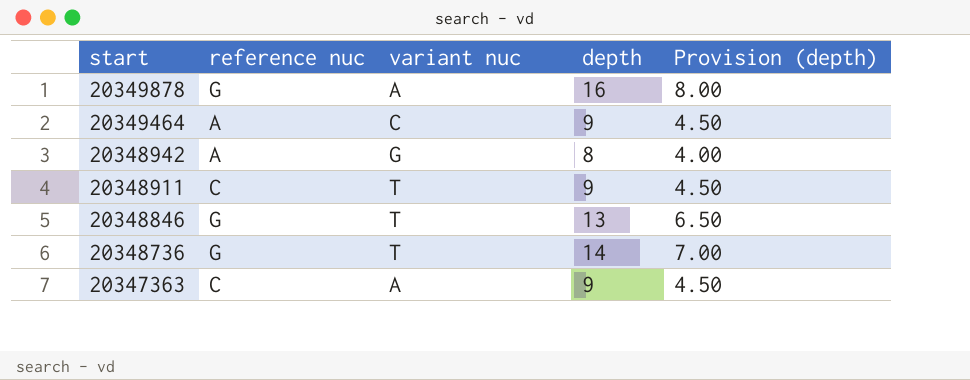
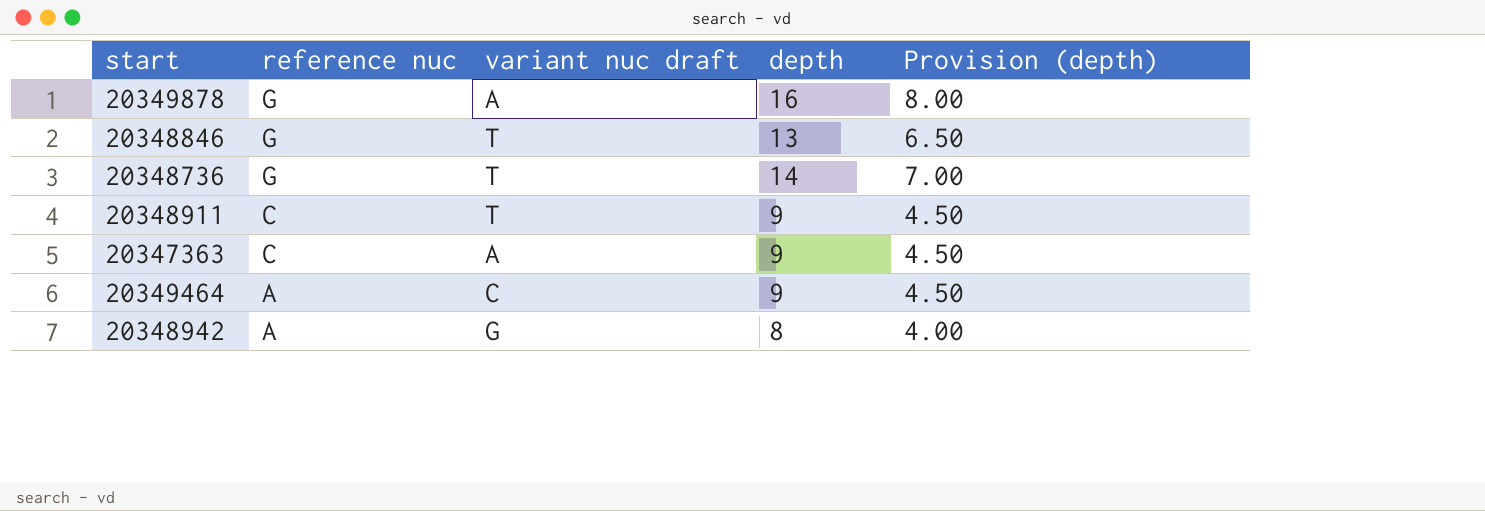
row order: start descending -> reference nuc descending
column name: variant nuc -> variant nuc draft

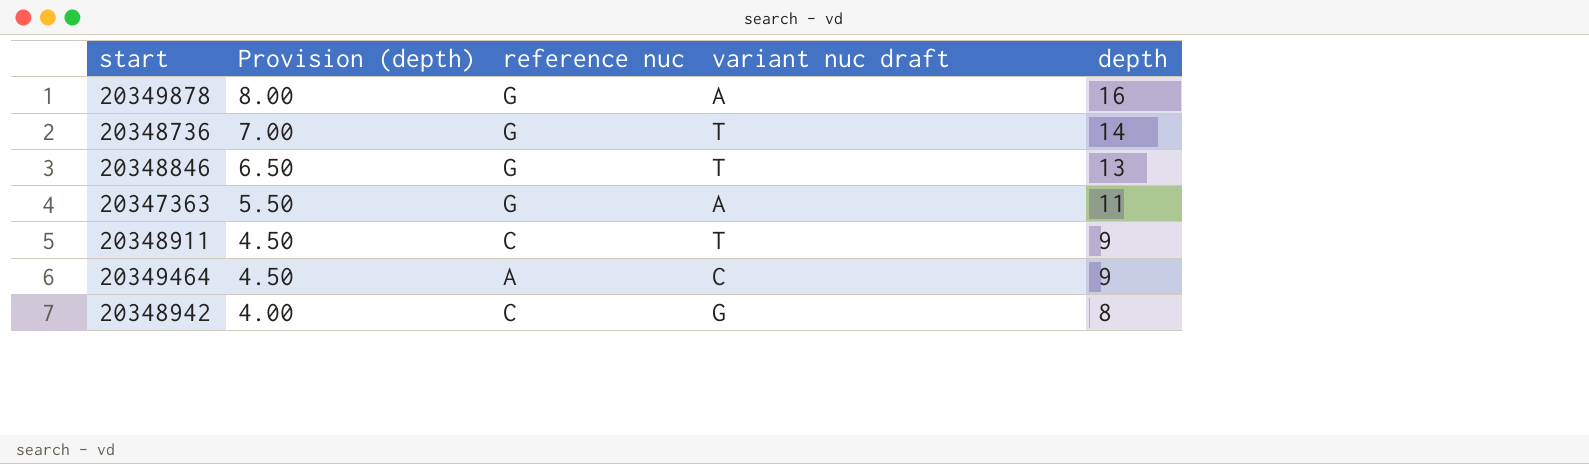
row order: reference nuc descending -> Provision (depth) descending
column Provision (depth) | position: 5 -> 2
20347363 | Provision (depth): 4.50 -> 5.50
20347363 | reference nuc: C -> G
20347363 | depth: 9 -> 11
20348942 | reference nuc: A -> C

